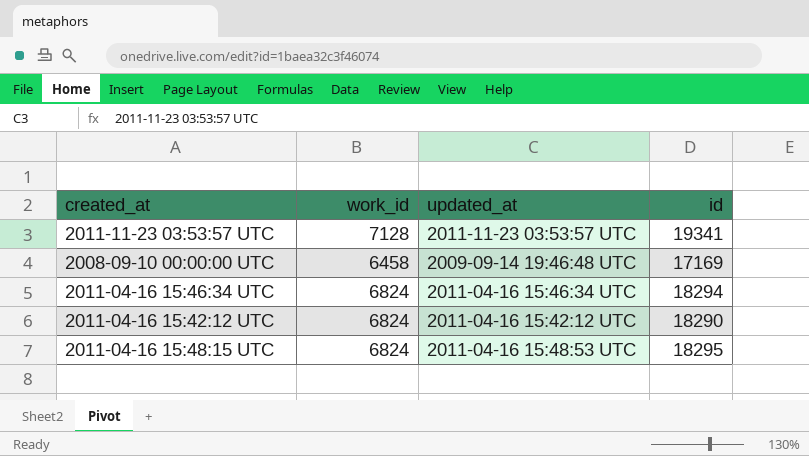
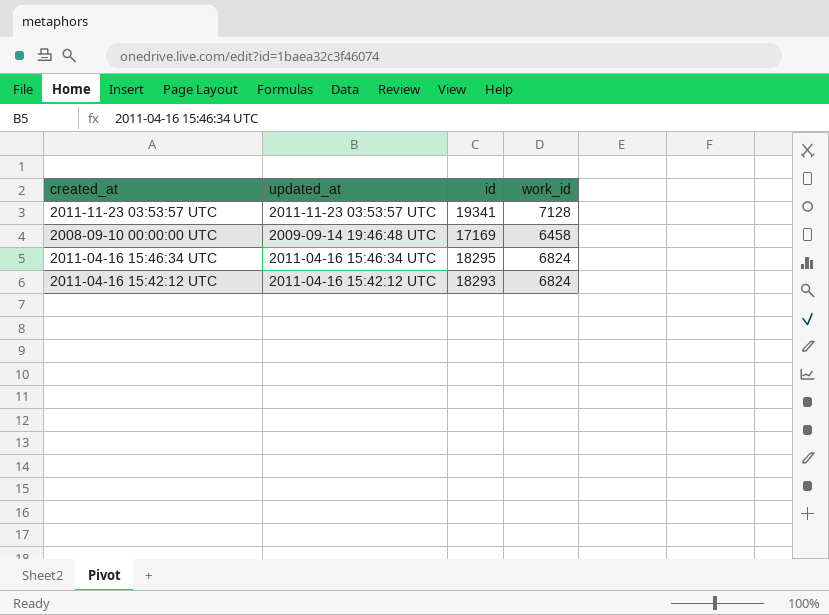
column work_id | position: 2 -> 4
row 2011-04-16 15:48:15 UTC: 6824 | 2011-04-16 15:48:53 UTC | 18295 -> none
2011-04-16 15:46:34 UTC | id: 18294 -> 18295
2011-04-16 15:42:12 UTC | id: 18290 -> 18293

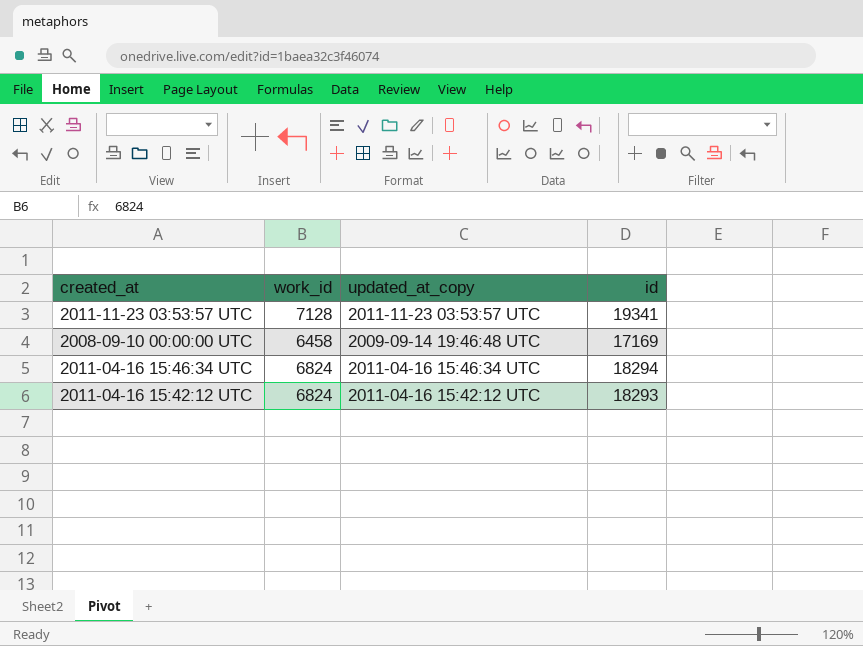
column work_id | position: 4 -> 2
column name: updated_at -> updated_at_copy
2011-04-16 15:46:34 UTC | id: 18295 -> 18294

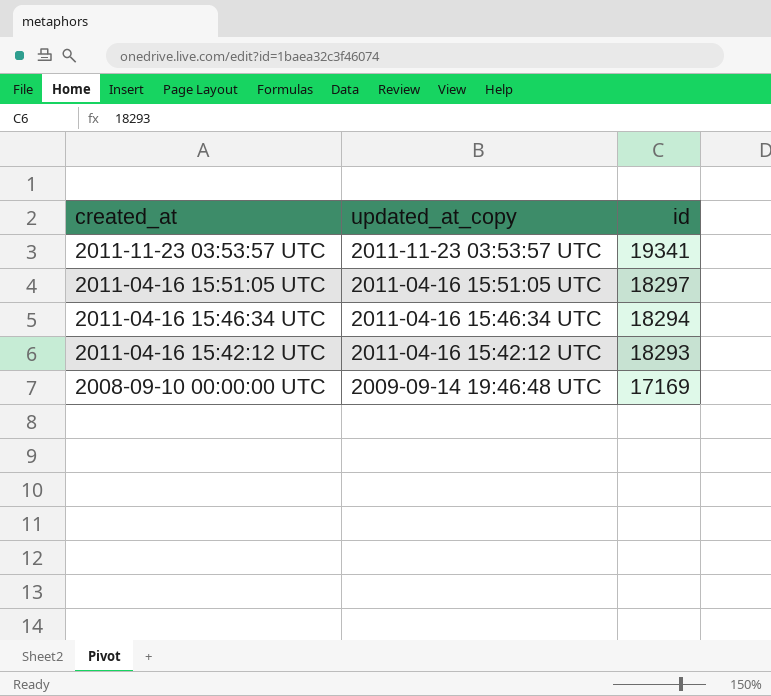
row order: none -> created_at descending
column work_id | position: 2 -> none
row 2011-04-16 15:51:05 UTC: none -> 2011-04-16 15:51:05 UTC | 18297

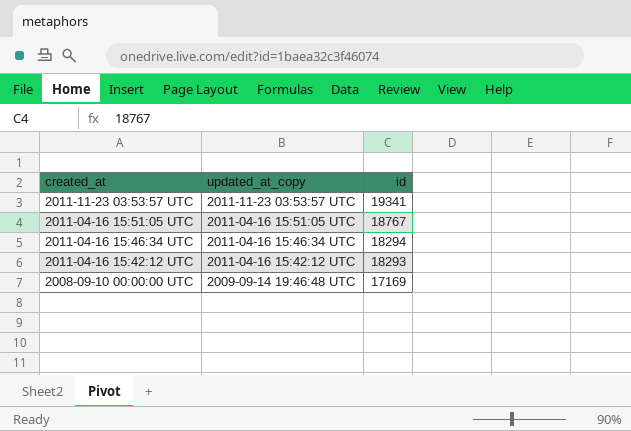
2011-04-16 15:51:05 UTC | id: 18297 -> 18767

